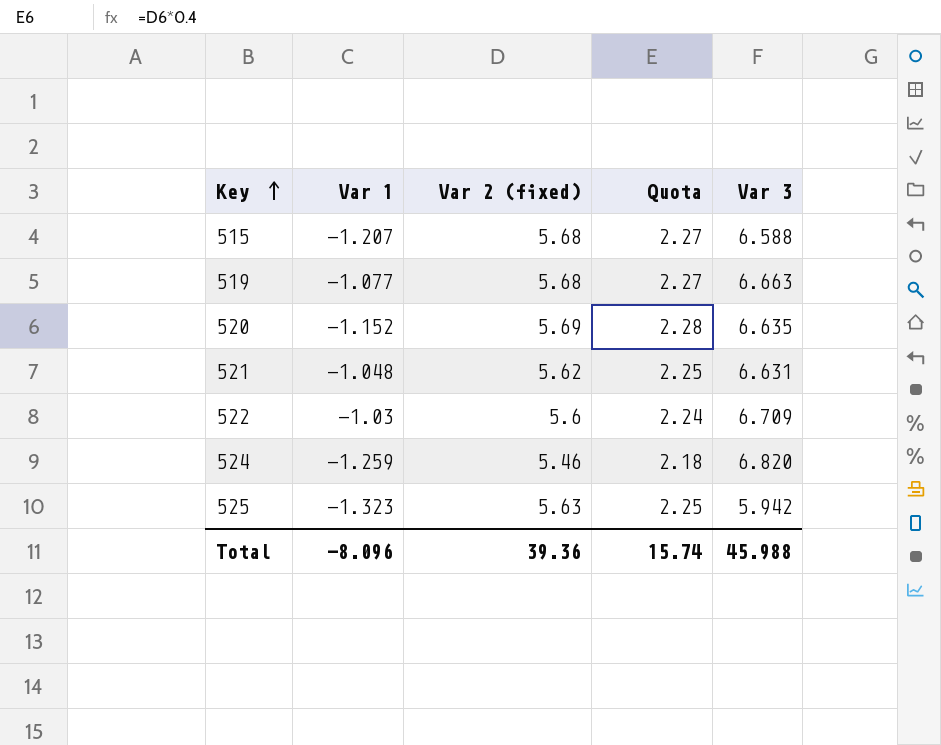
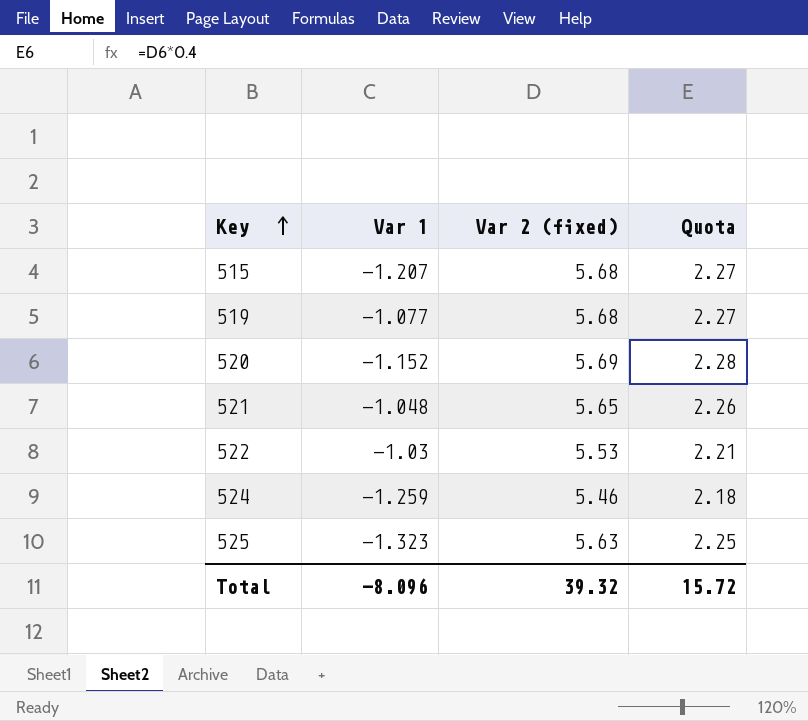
column Var 3 | position: 5 -> none
521 | Var 2 (fixed): 5.62 -> 5.65
521 | Quota: 2.25 -> 2.26
522 | Var 2 (fixed): 5.6 -> 5.53
522 | Quota: 2.24 -> 2.21
Total | Var 2 (fixed): 39.36 -> 39.32
Total | Quota: 15.74 -> 15.72

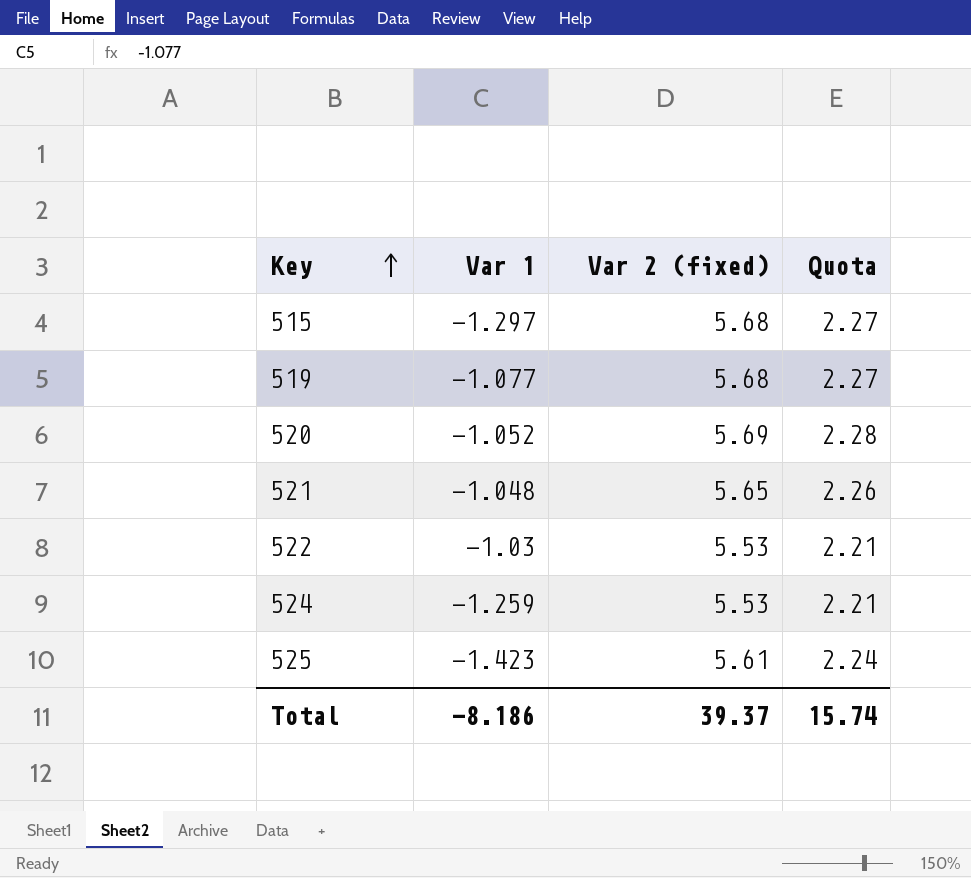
515 | Var 1: -1.207 -> -1.297
520 | Var 1: -1.152 -> -1.052
524 | Var 2 (fixed): 5.46 -> 5.53
524 | Quota: 2.18 -> 2.21
525 | Var 1: -1.323 -> -1.423
525 | Var 2 (fixed): 5.63 -> 5.61
525 | Quota: 2.25 -> 2.24
Total | Var 1: -8.096 -> -8.186
Total | Var 2 (fixed): 39.32 -> 39.37
Total | Quota: 15.72 -> 15.74

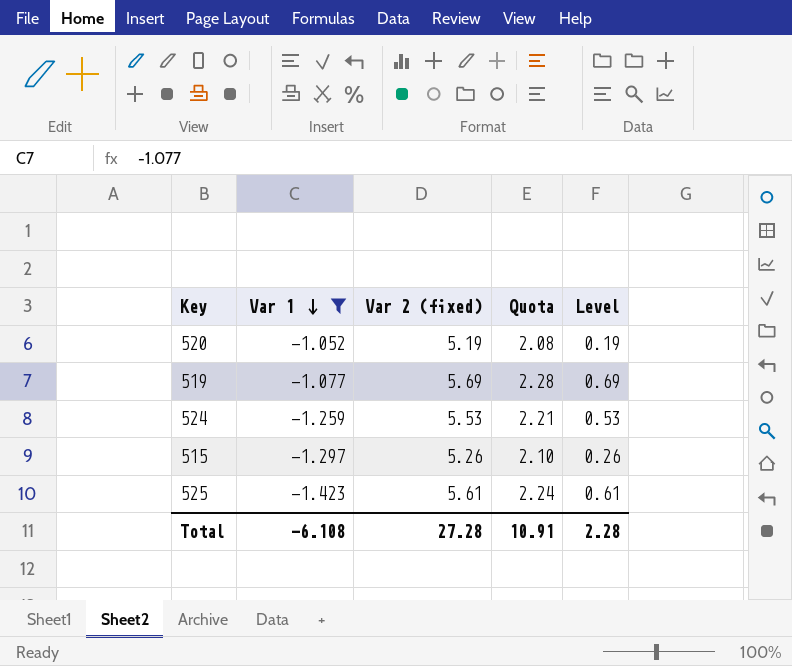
filter: none -> Var 1 <= -1.052
row order: Key ascending -> Var 1 descending
column Level | formula: none -> [Var 2 (fixed)] - 5
520 | Var 2 (fixed): 5.69 -> 5.19
520 | Quota: 2.28 -> 2.08
519 | Var 2 (fixed): 5.68 -> 5.69
519 | Quota: 2.27 -> 2.28
515 | Var 2 (fixed): 5.68 -> 5.26
515 | Quota: 2.27 -> 2.10
Total | Var 1: -8.186 -> -6.108
Total | Var 2 (fixed): 39.37 -> 27.28
Total | Quota: 15.74 -> 10.91

